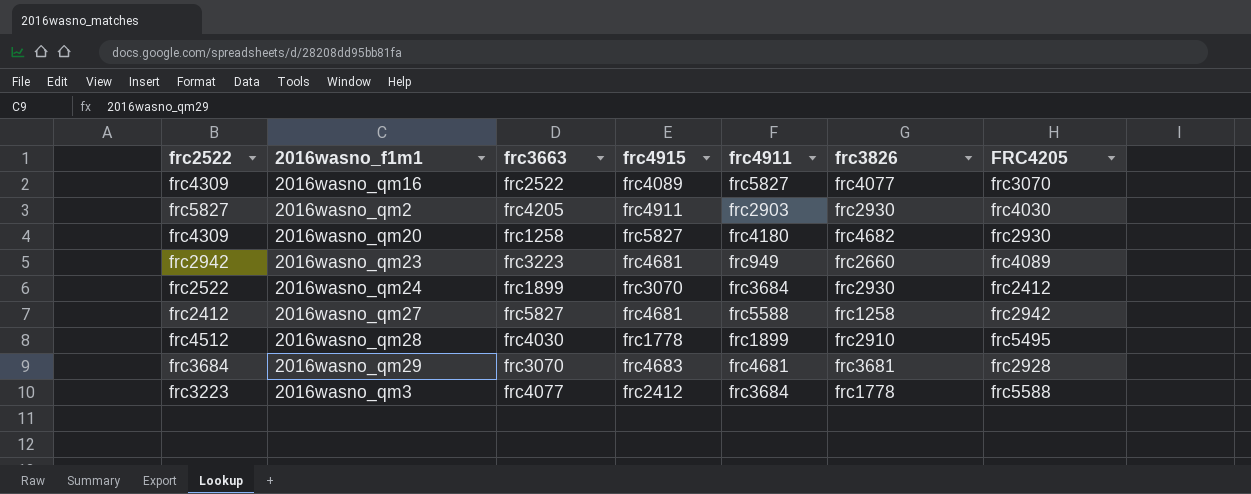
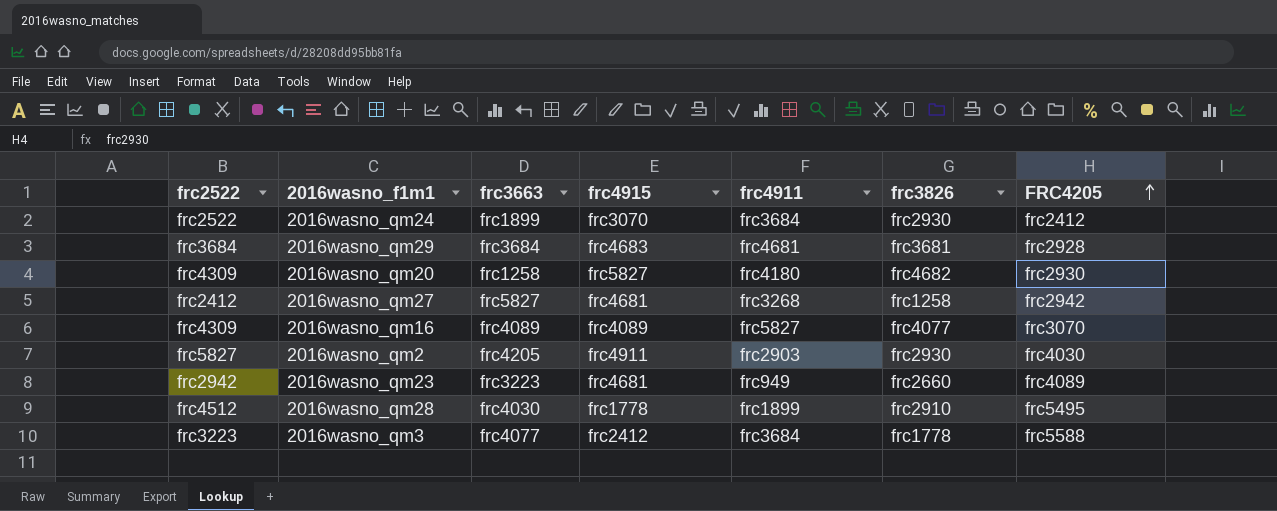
row order: none -> FRC4205 ascending
2016wasno_qm29 | frc3663: frc3070 -> frc3684
2016wasno_qm27 | frc4911: frc5588 -> frc3268
2016wasno_qm16 | frc3663: frc2522 -> frc4089

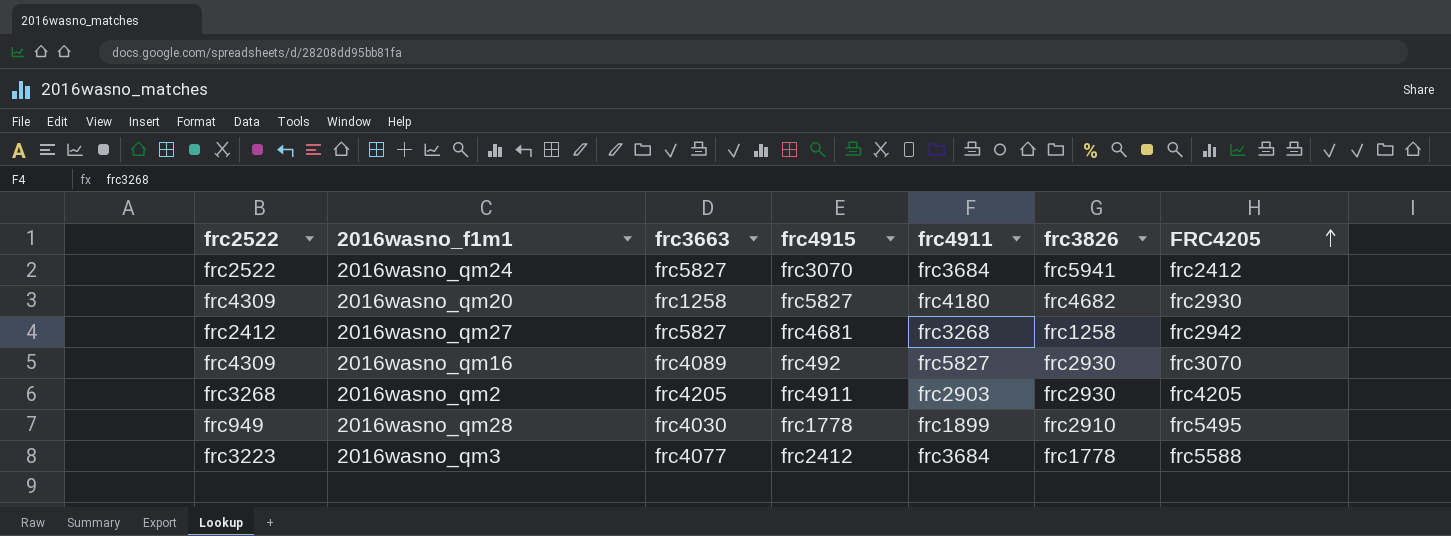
row 2016wasno_qm29: frc3684 | frc3684 | frc4683 | frc4681 | frc3681 | frc2928 -> none
row 2016wasno_qm23: frc2942 | frc3223 | frc4681 | frc949 | frc2660 | frc4089 -> none
2016wasno_qm24 | frc3663: frc1899 -> frc5827
2016wasno_qm24 | frc3826: frc2930 -> frc5941
2016wasno_qm16 | frc4915: frc4089 -> frc492
2016wasno_qm16 | frc3826: frc4077 -> frc2930
2016wasno_qm2 | frc2522: frc5827 -> frc3268
2016wasno_qm2 | FRC4205: frc4030 -> frc4205
2016wasno_qm28 | frc2522: frc4512 -> frc949

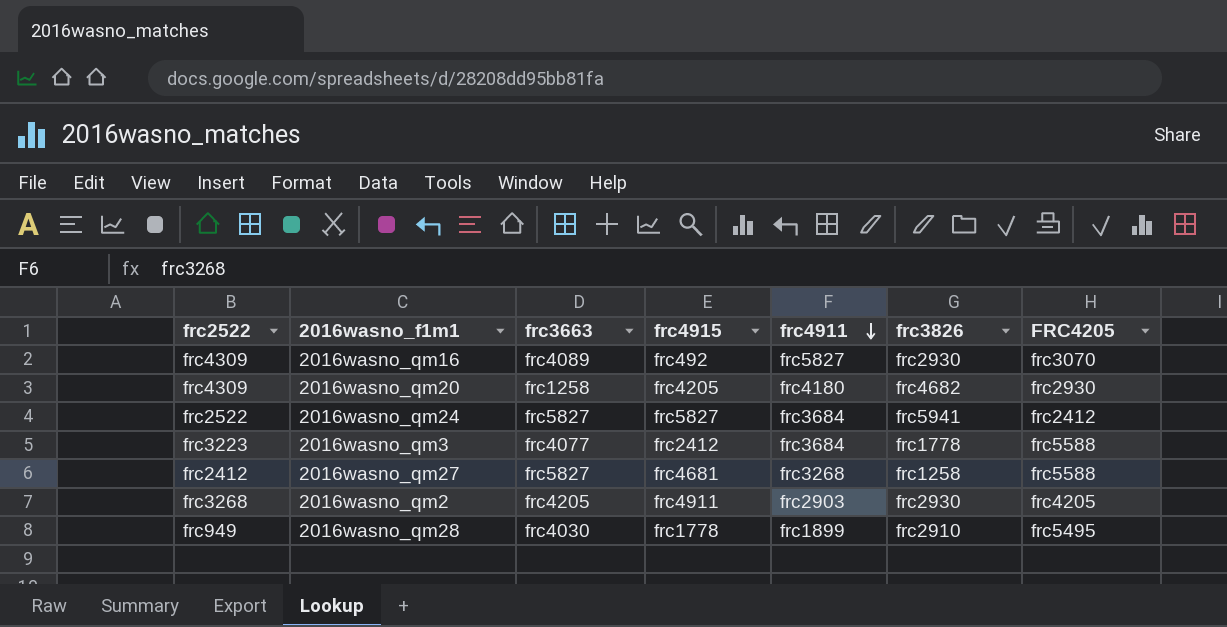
row order: FRC4205 ascending -> frc4911 descending
2016wasno_qm20 | frc4915: frc5827 -> frc4205
2016wasno_qm24 | frc4915: frc3070 -> frc5827
2016wasno_qm27 | FRC4205: frc2942 -> frc5588

